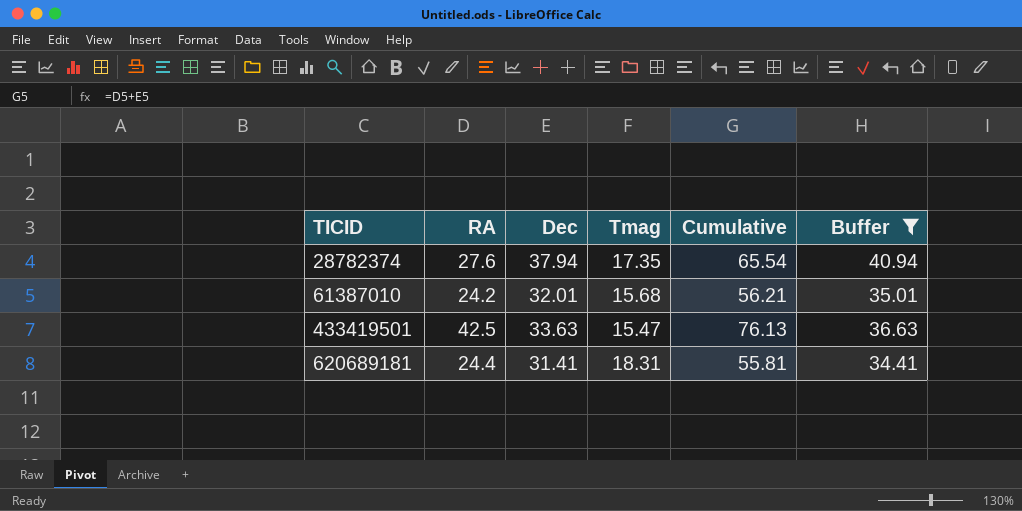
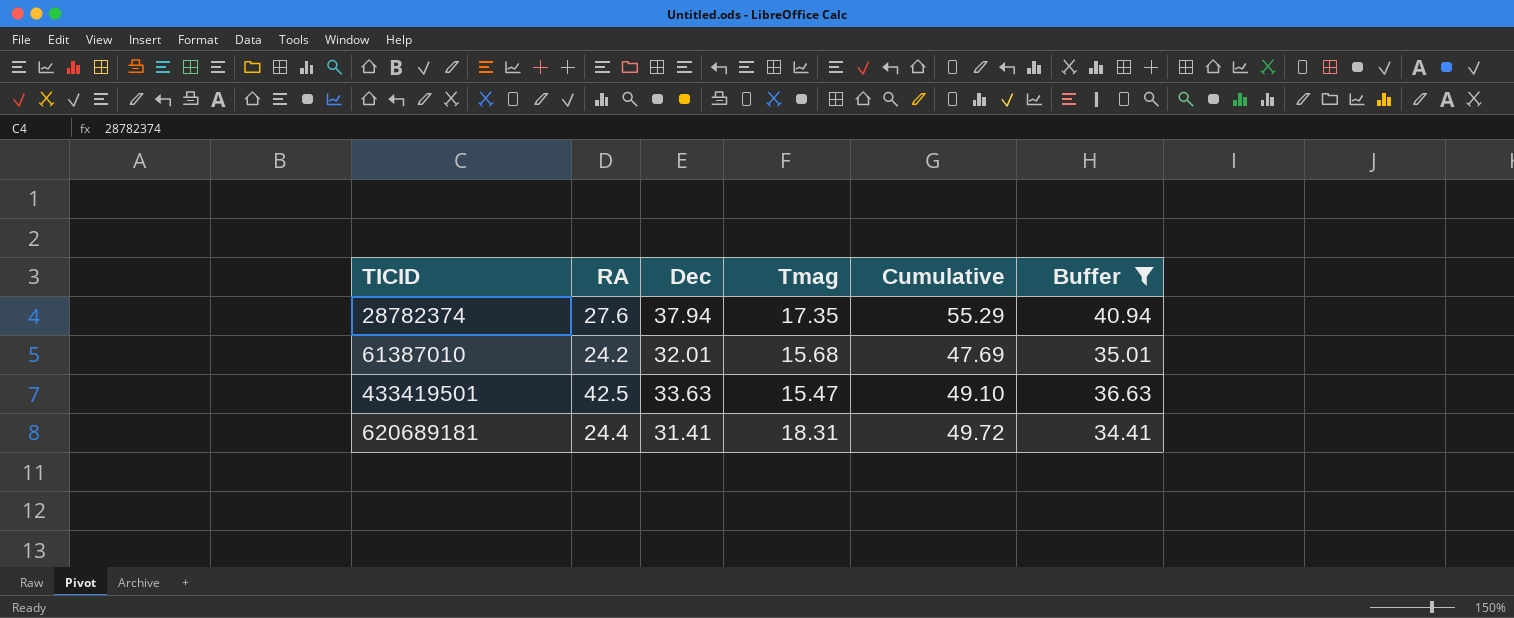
column Cumulative | formula: [RA] + [Dec] -> [Dec] + [Tmag]

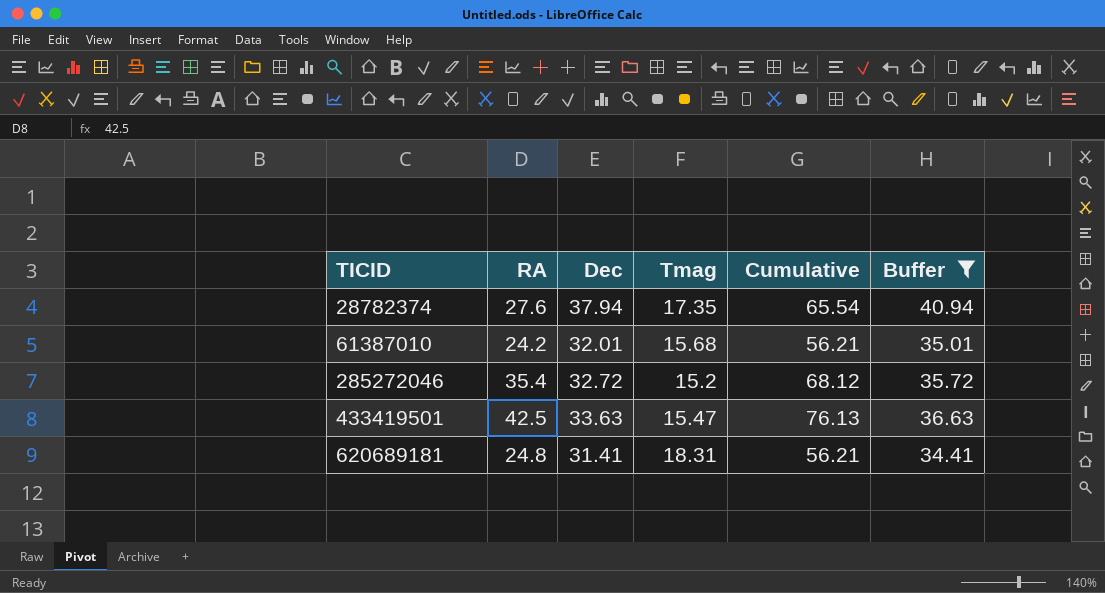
column Cumulative | formula: [Dec] + [Tmag] -> [RA] + [Dec]
row 285272046: none -> 35.4 | 32.72 | 15.2 | 68.12 | 35.72
620689181 | RA: 24.4 -> 24.8

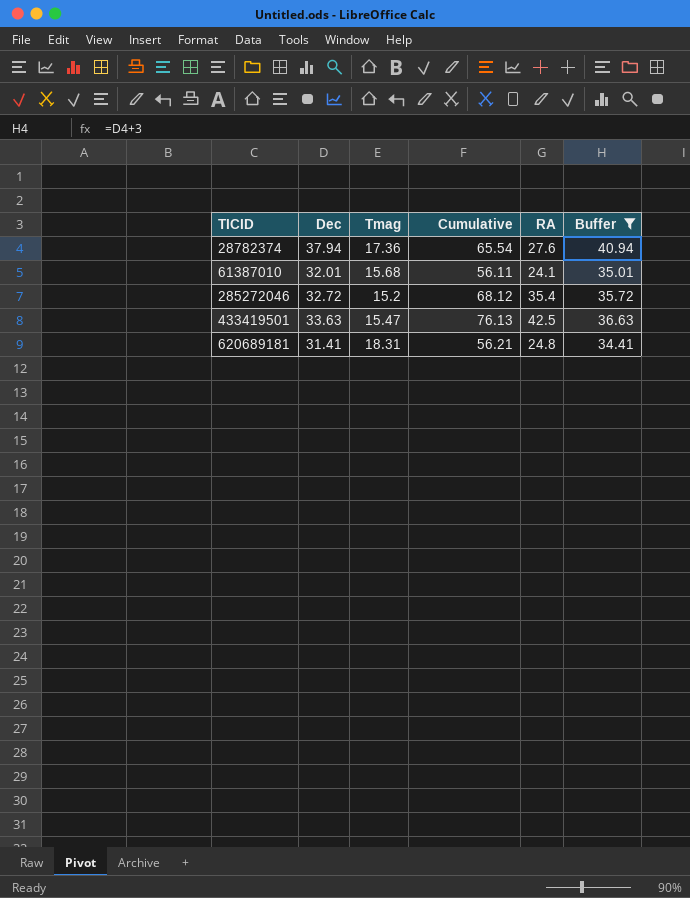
column RA | position: 2 -> 5
28782374 | Tmag: 17.35 -> 17.36
61387010 | Cumulative: 56.21 -> 56.11
61387010 | RA: 24.2 -> 24.1

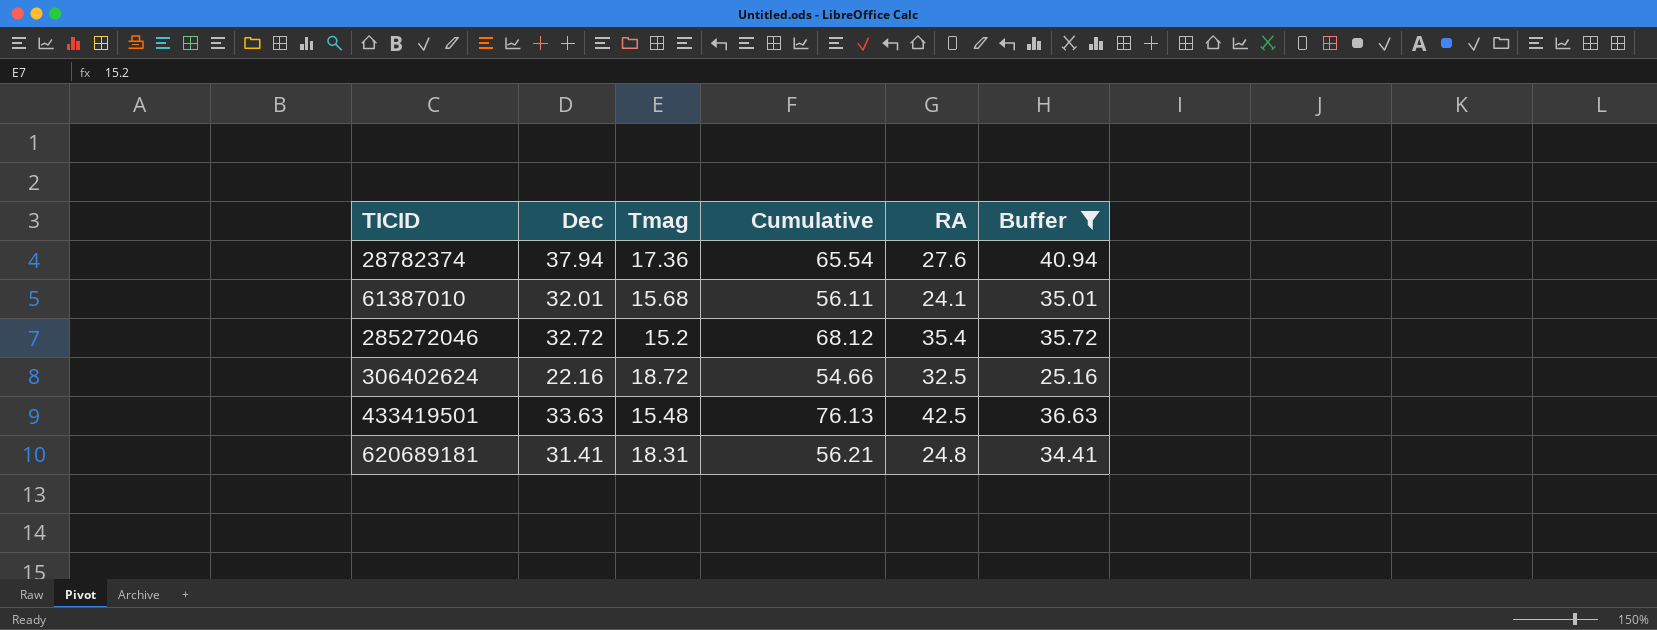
row 306402624: none -> 22.16 | 18.72 | 54.66 | 32.5 | 25.16
433419501 | Tmag: 15.47 -> 15.48

